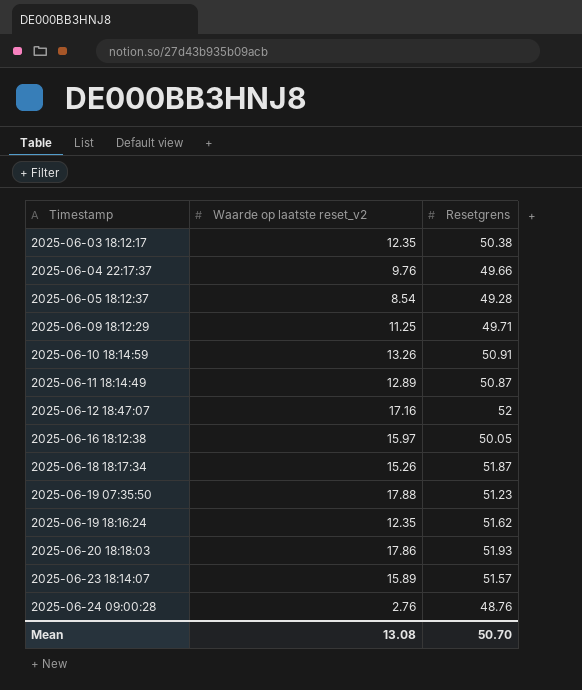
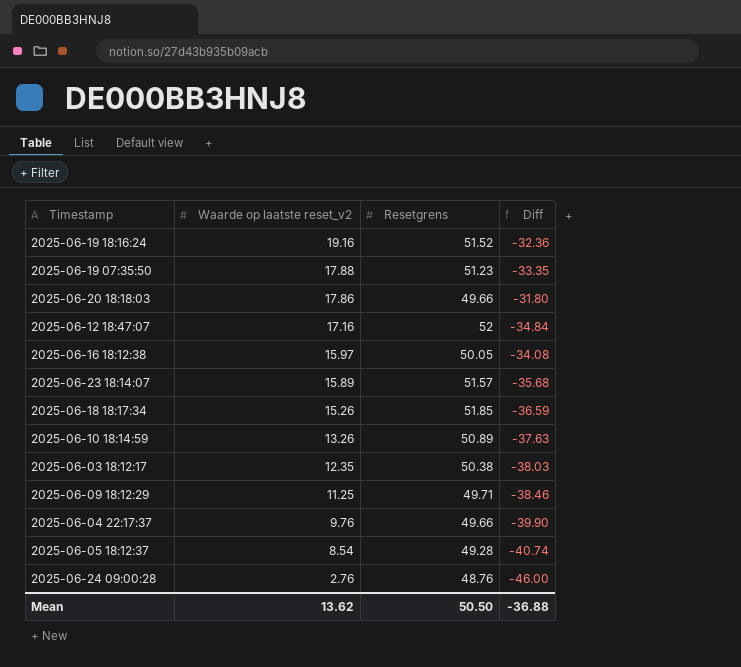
row order: Timestamp ascending -> Waarde op laatste reset_v2 descending
column Diff | formula: none -> [Waarde op laatste reset_v2] - [Resetgrens]
row 2025-06-11 18:14:49: 12.89 | 50.87 -> none
2025-06-19 18:16:24 | Waarde op laatste reset_v2: 12.35 -> 19.16
2025-06-19 18:16:24 | Resetgrens: 51.62 -> 51.52
2025-06-20 18:18:03 | Resetgrens: 51.93 -> 49.66
2025-06-18 18:17:34 | Resetgrens: 51.87 -> 51.85
2025-06-10 18:14:59 | Resetgrens: 50.91 -> 50.89
Mean | Waarde op laatste reset_v2: 13.08 -> 13.62
Mean | Resetgrens: 50.70 -> 50.50

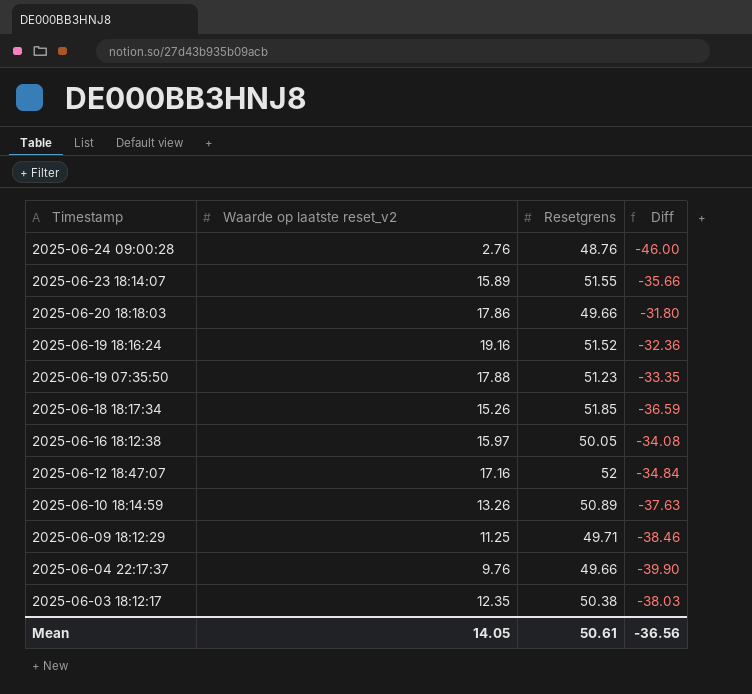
row order: Waarde op laatste reset_v2 descending -> Timestamp descending
row 2025-06-05 18:12:37: 8.54 | 49.28 | -40.74 -> none
2025-06-23 18:14:07 | Resetgrens: 51.57 -> 51.55
2025-06-23 18:14:07 | Diff: -35.68 -> -35.66
Mean | Waarde op laatste reset_v2: 13.62 -> 14.05
Mean | Resetgrens: 50.50 -> 50.61
Mean | Diff: -36.88 -> -36.56

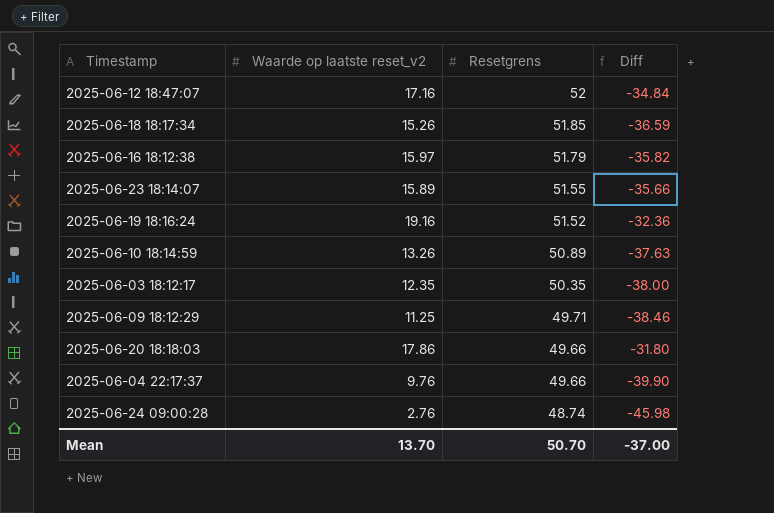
row order: Timestamp descending -> Resetgrens descending
row 2025-06-19 07:35:50: 17.88 | 51.23 | -33.35 -> none
2025-06-16 18:12:38 | Resetgrens: 50.05 -> 51.79
2025-06-16 18:12:38 | Diff: -34.08 -> -35.82
2025-06-03 18:12:17 | Resetgrens: 50.38 -> 50.35
2025-06-03 18:12:17 | Diff: -38.03 -> -38.00
2025-06-24 09:00:28 | Resetgrens: 48.76 -> 48.74
2025-06-24 09:00:28 | Diff: -46.00 -> -45.98
Mean | Waarde op laatste reset_v2: 14.05 -> 13.70
Mean | Resetgrens: 50.61 -> 50.70
Mean | Diff: -36.56 -> -37.00

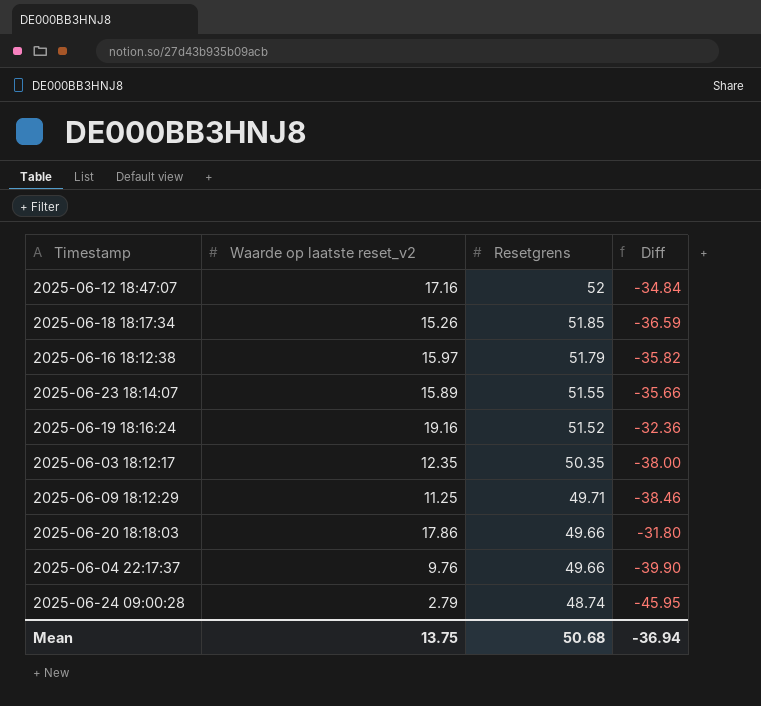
row 2025-06-10 18:14:59: 13.26 | 50.89 | -37.63 -> none
2025-06-24 09:00:28 | Waarde op laatste reset_v2: 2.76 -> 2.79
2025-06-24 09:00:28 | Diff: -45.98 -> -45.95
Mean | Waarde op laatste reset_v2: 13.70 -> 13.75
Mean | Resetgrens: 50.70 -> 50.68
Mean | Diff: -37.00 -> -36.94

